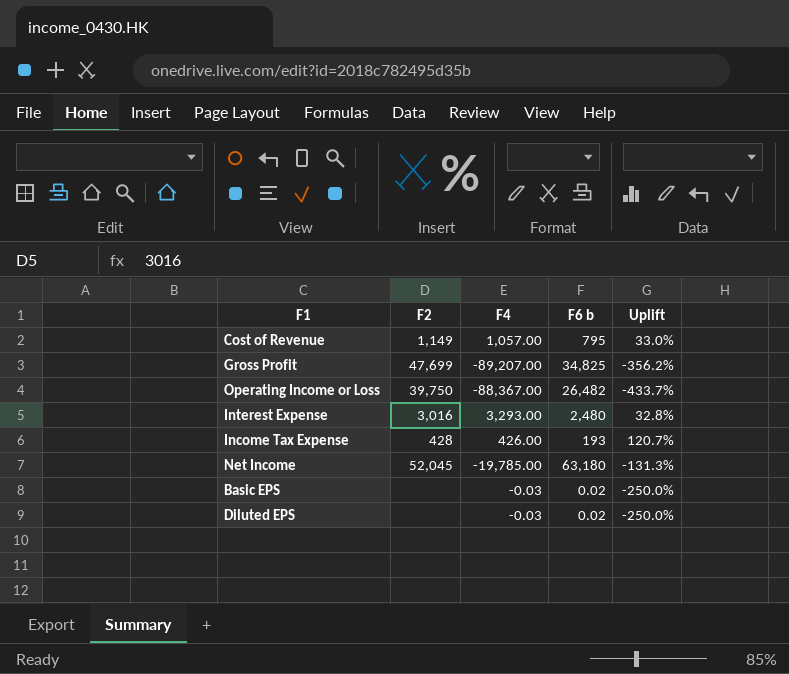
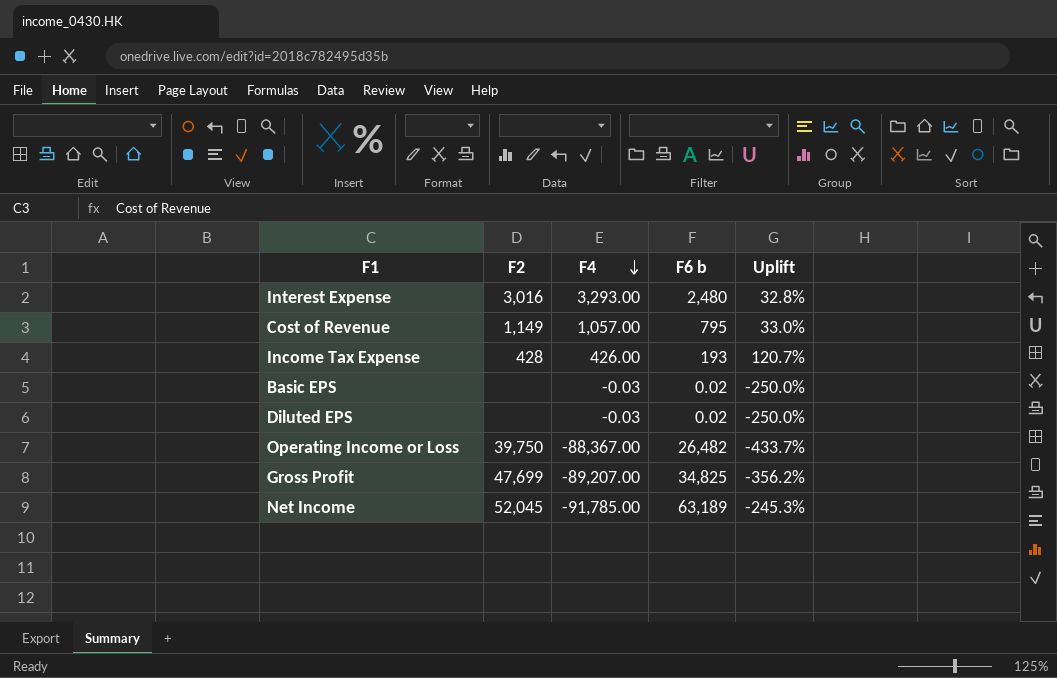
row order: none -> F4 descending
Net Income | F4: -19,785.00 -> -91,785.00
Net Income | F6 b: 63,180 -> 63,189
Net Income | Uplift: -131.3% -> -245.3%

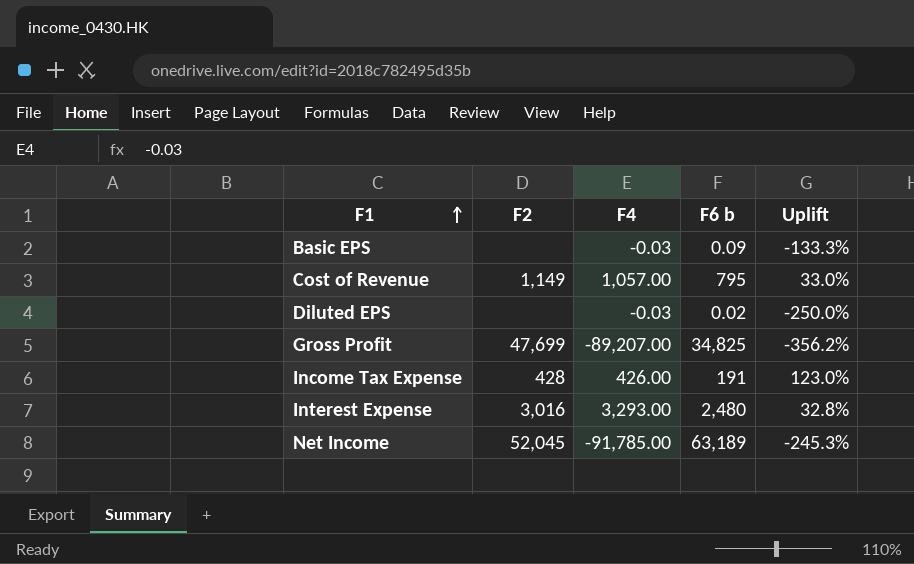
row order: F4 descending -> F1 ascending
row Operating Income or Loss: 39,750 | -88,367.00 | 26,482 | -433.7% -> none
Basic EPS | F6 b: 0.02 -> 0.09
Basic EPS | Uplift: -250.0% -> -133.3%
Income Tax Expense | F6 b: 193 -> 191
Income Tax Expense | Uplift: 120.7% -> 123.0%

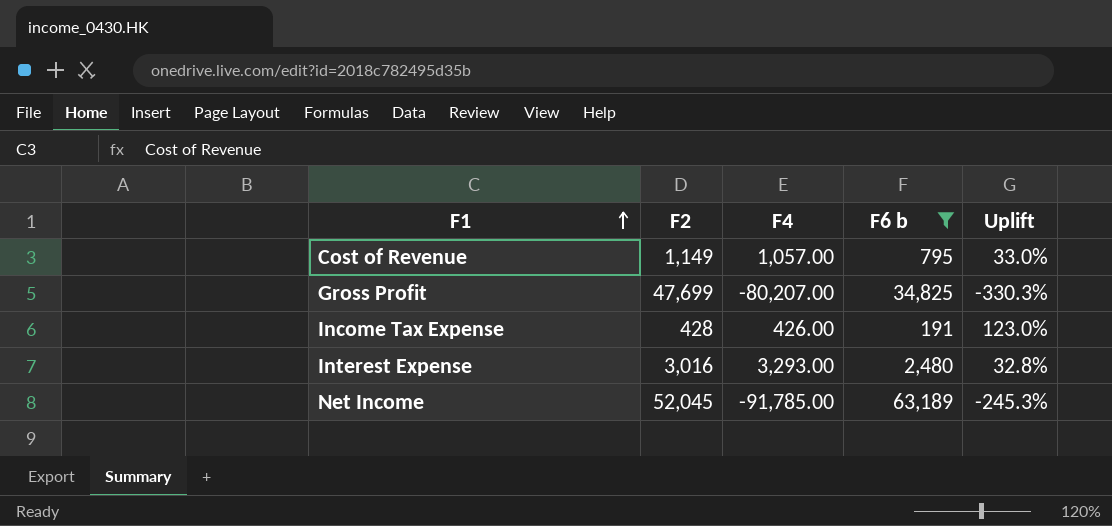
filter: none -> F6 b >= 191
Gross Profit | F4: -89,207.00 -> -80,207.00
Gross Profit | Uplift: -356.2% -> -330.3%

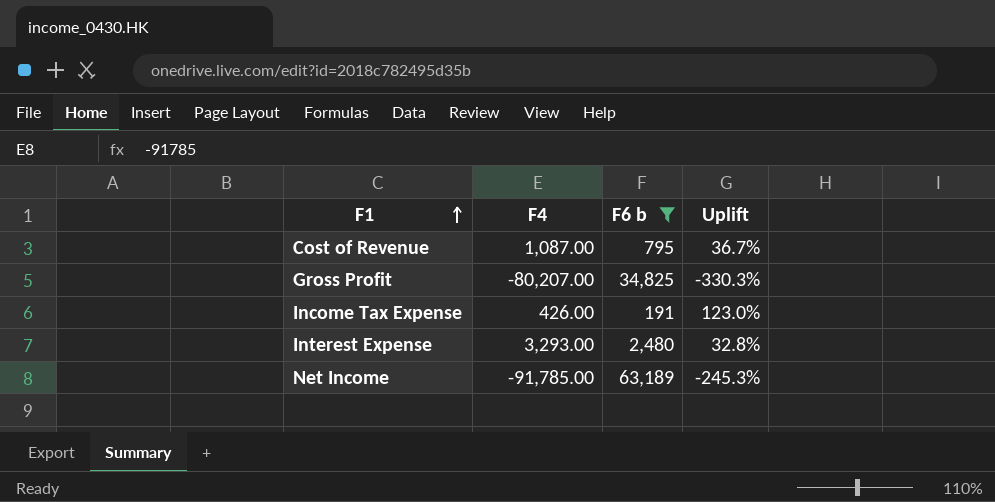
column F2 | position: 2 -> none
Cost of Revenue | F4: 1,057.00 -> 1,087.00
Cost of Revenue | Uplift: 33.0% -> 36.7%

